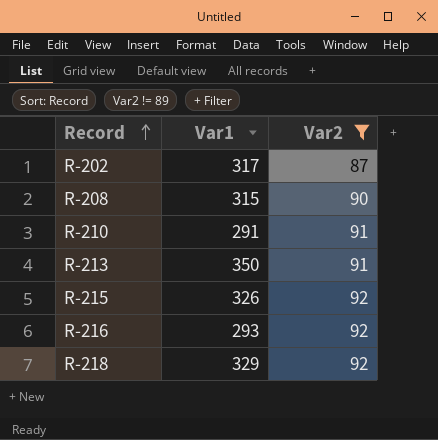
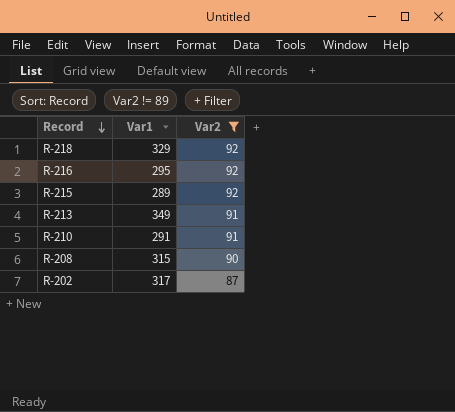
row order: Record ascending -> Record descending
R-216 | Var1: 293 -> 295
R-215 | Var1: 326 -> 289
R-213 | Var1: 350 -> 349

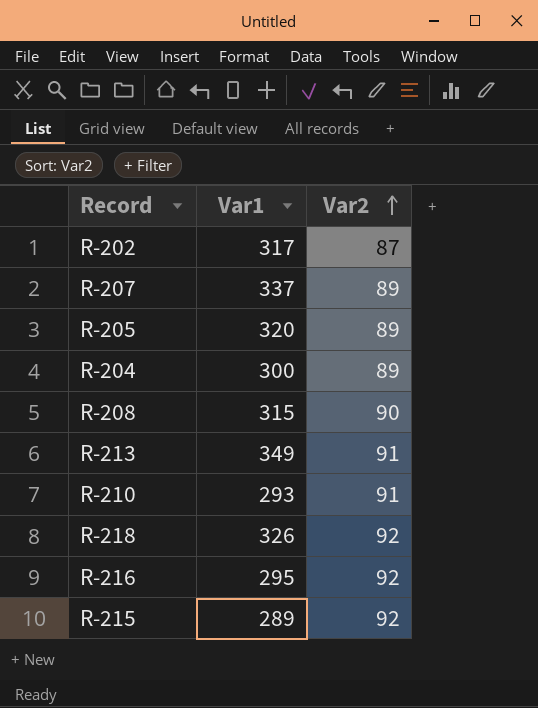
filter: Var2 != 89 -> none
row order: Record descending -> Var2 ascending
R-210 | Var1: 291 -> 293
R-218 | Var1: 329 -> 326

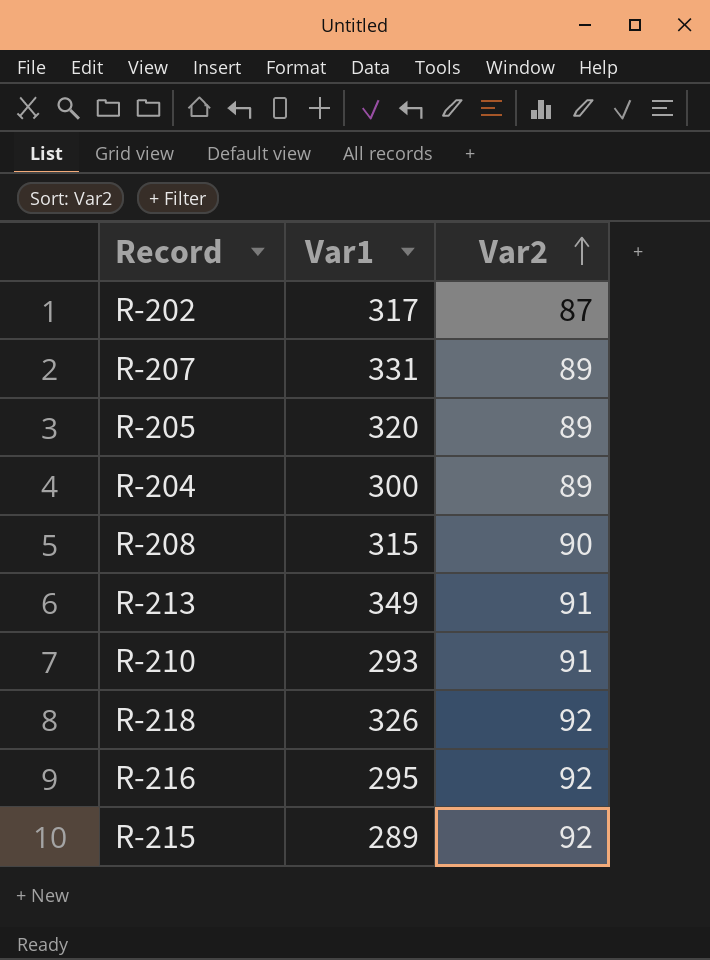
R-207 | Var1: 337 -> 331

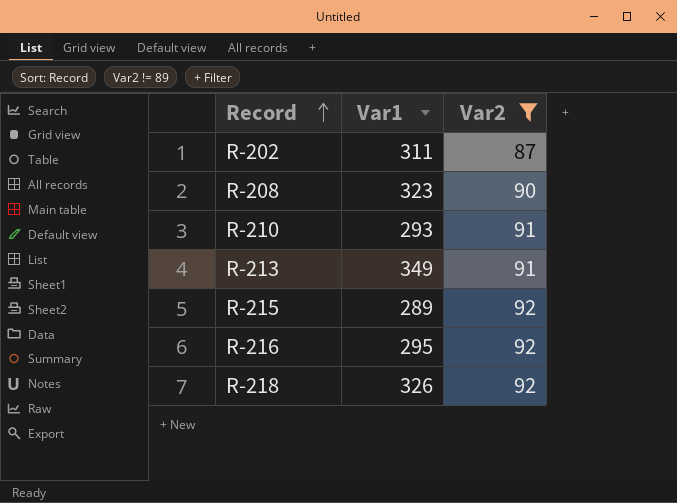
filter: none -> Var2 != 89
row order: Var2 ascending -> Record ascending
R-202 | Var1: 317 -> 311
R-208 | Var1: 315 -> 323

